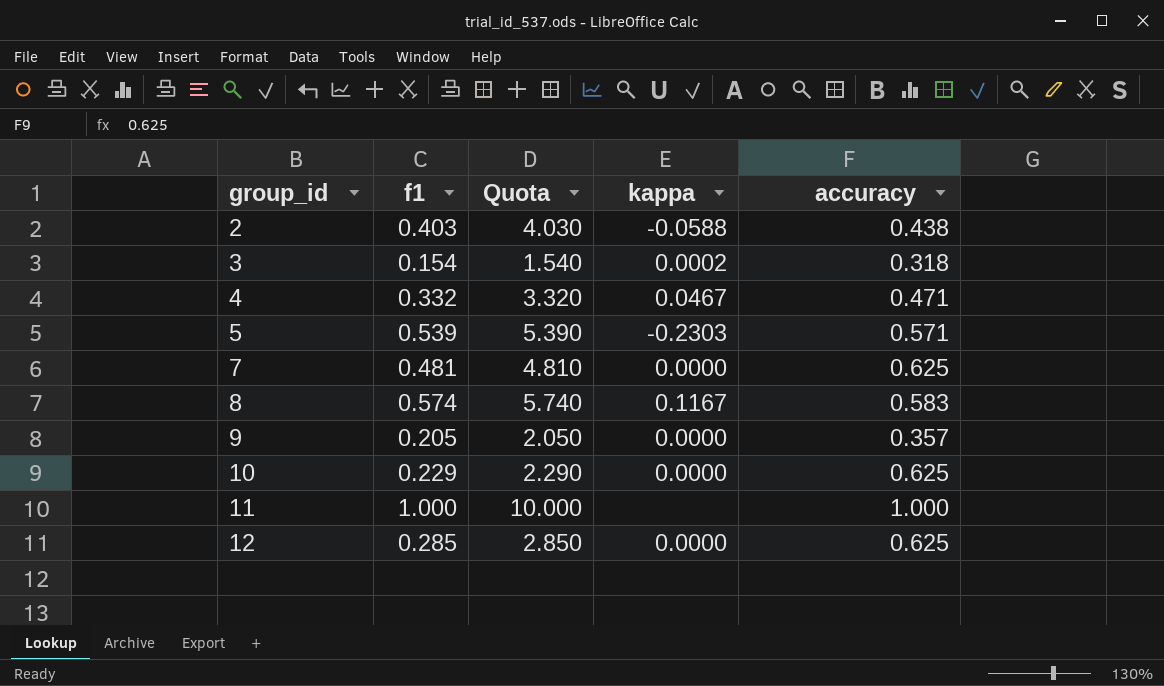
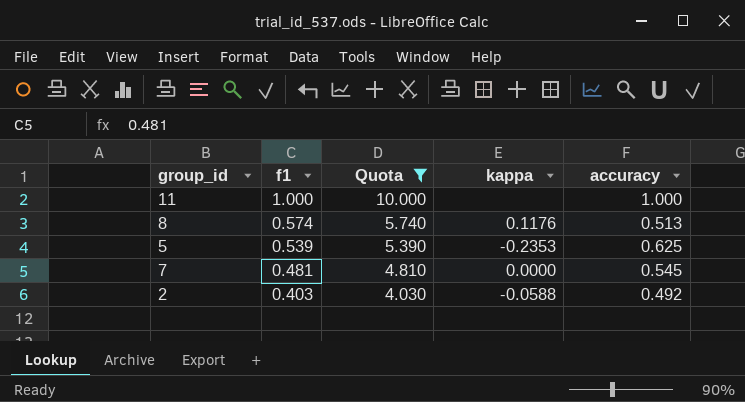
filter: none -> Quota >= 4.030
row order: group_id ascending -> f1 descending
8 | kappa: 0.1167 -> 0.1176
8 | accuracy: 0.583 -> 0.513
5 | kappa: -0.2303 -> -0.2353
5 | accuracy: 0.571 -> 0.625
7 | accuracy: 0.625 -> 0.545
2 | accuracy: 0.438 -> 0.492

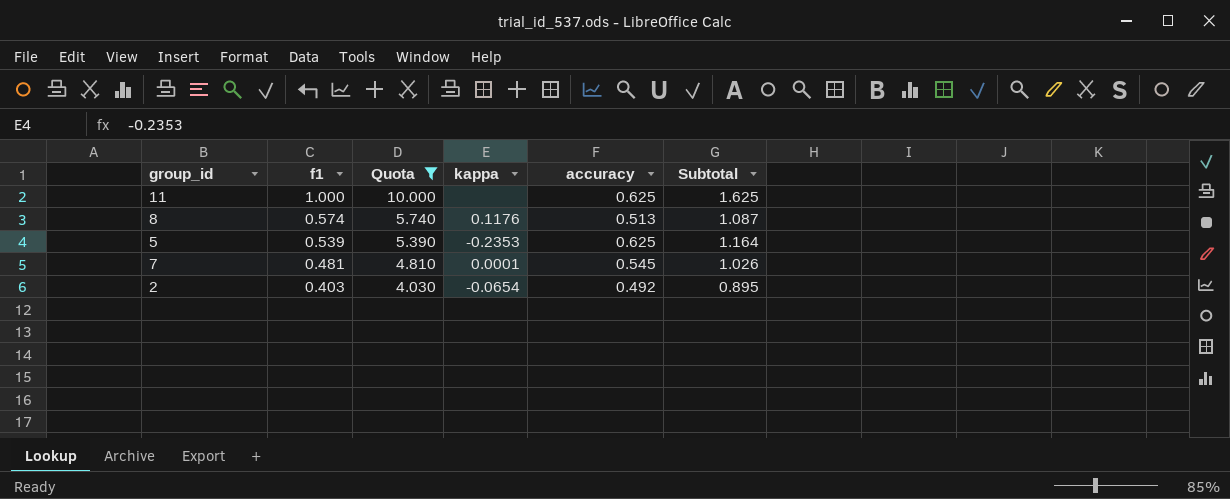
column Subtotal | formula: none -> [f1] + [accuracy]
11 | accuracy: 1.000 -> 0.625
7 | kappa: 0.0000 -> 0.0001
2 | kappa: -0.0588 -> -0.0654

